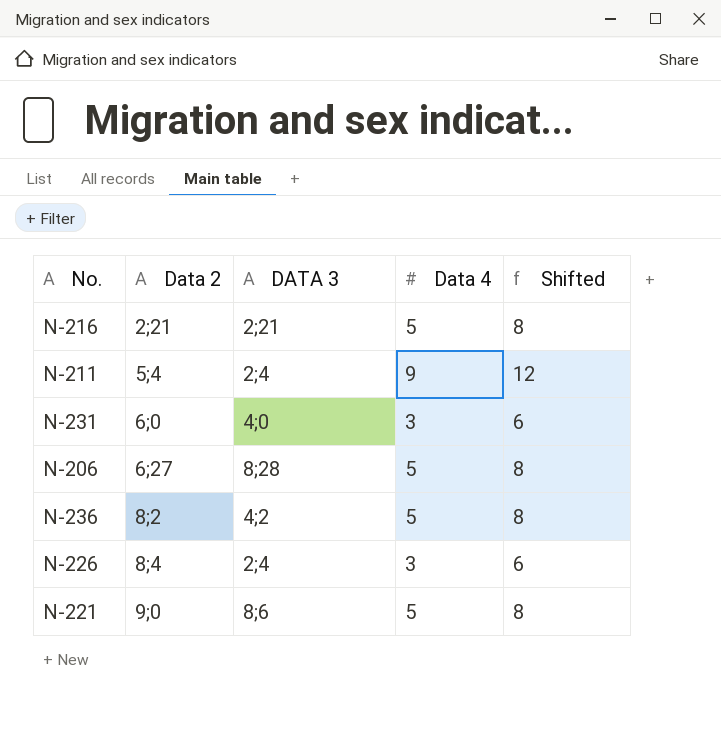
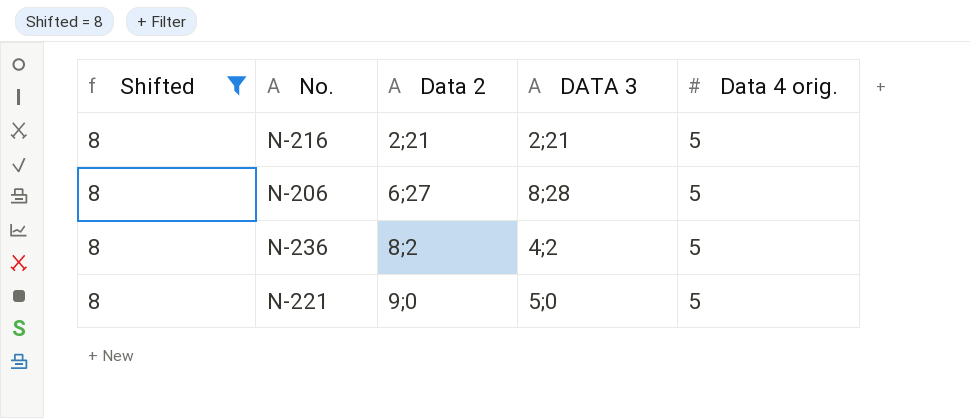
filter: none -> Shifted = 8
column Shifted | position: 5 -> 1
column name: Data 4 -> Data 4 orig.
N-221 | DATA 3: 8;6 -> 5;0

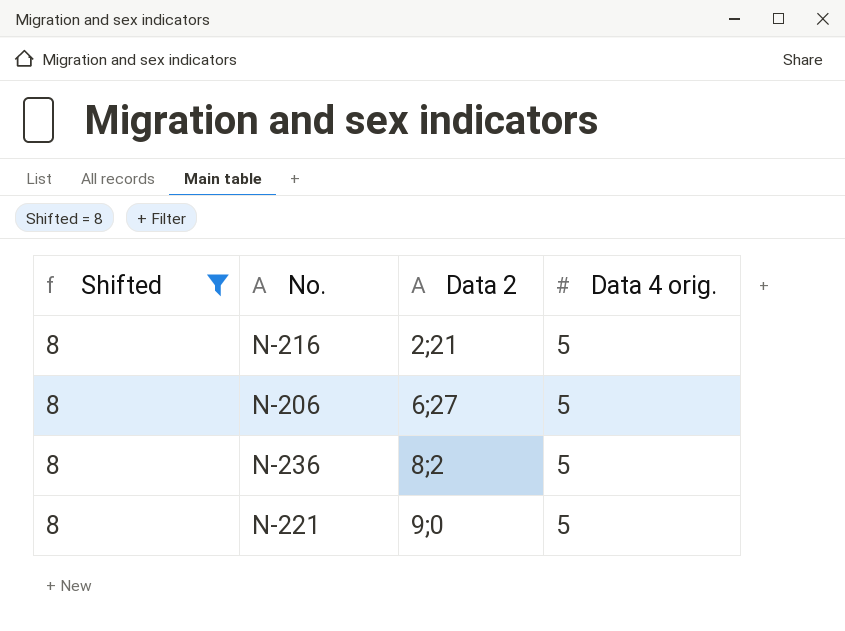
column DATA 3 | position: 4 -> none

